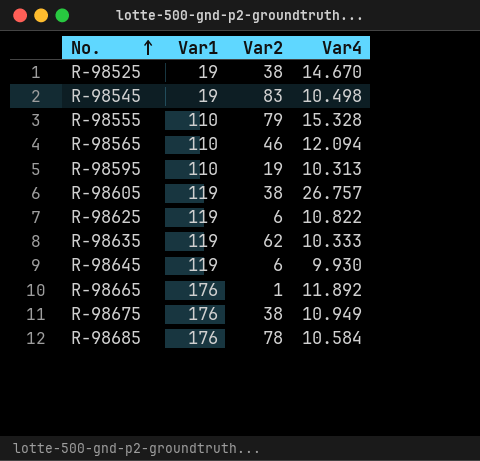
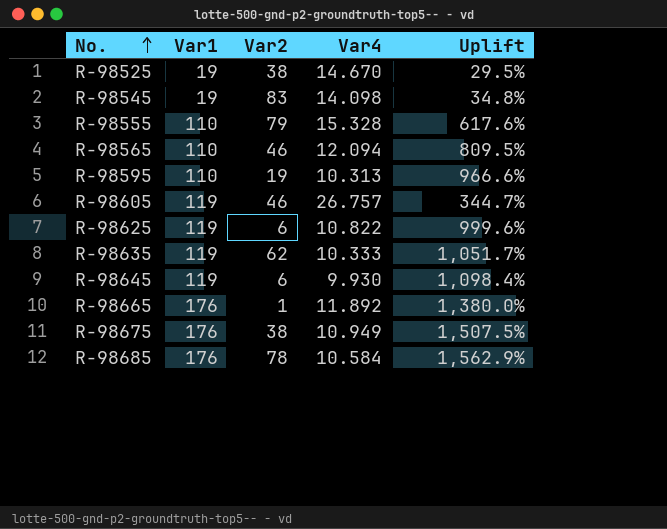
column Uplift | formula: none -> ([Var1] - [Var4]) / [Var4]
R-98545 | Var4: 10.498 -> 14.098
R-98605 | Var2: 38 -> 46

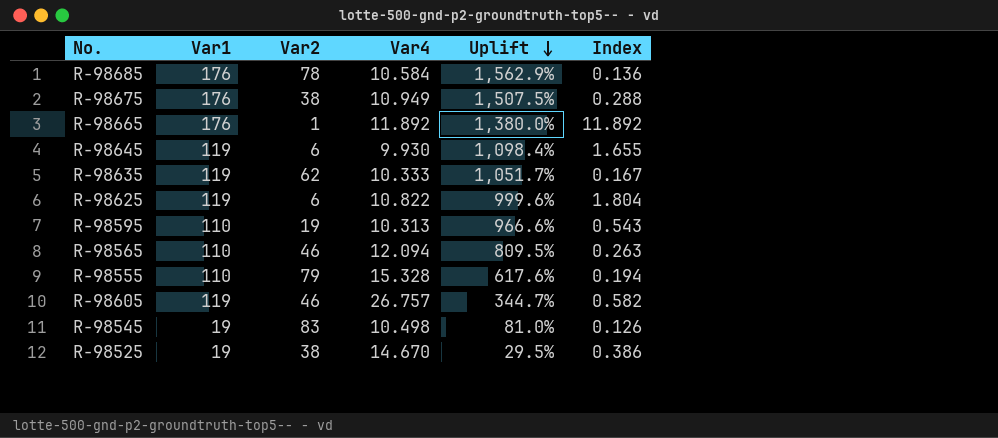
row order: No. ascending -> Uplift descending
column Index | formula: none -> [Var4] / [Var2]
R-98545 | Var4: 14.098 -> 10.498
R-98545 | Uplift: 34.8% -> 81.0%

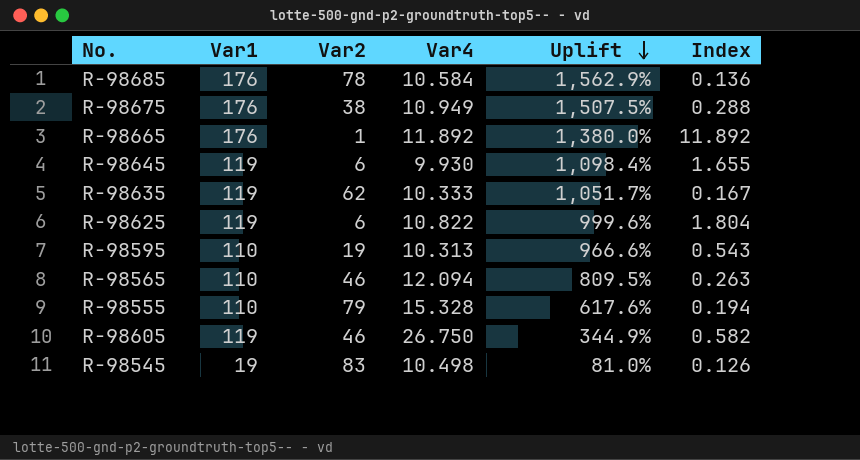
row R-98525: 19 | 38 | 14.670 | 29.5% | 0.386 -> none
R-98605 | Var4: 26.757 -> 26.750
R-98605 | Uplift: 344.7% -> 344.9%

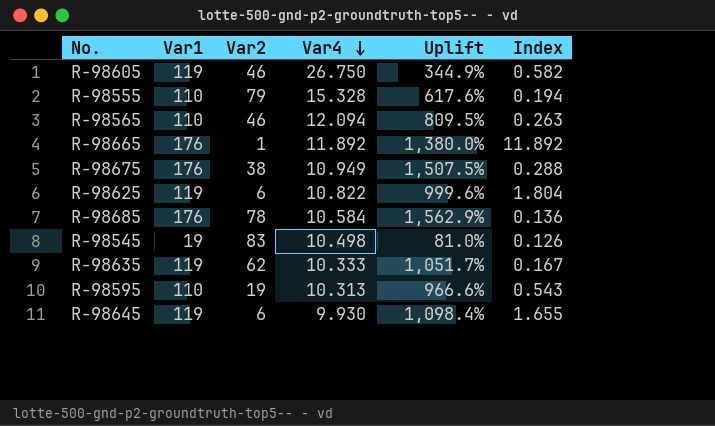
row order: Uplift descending -> Var4 descending

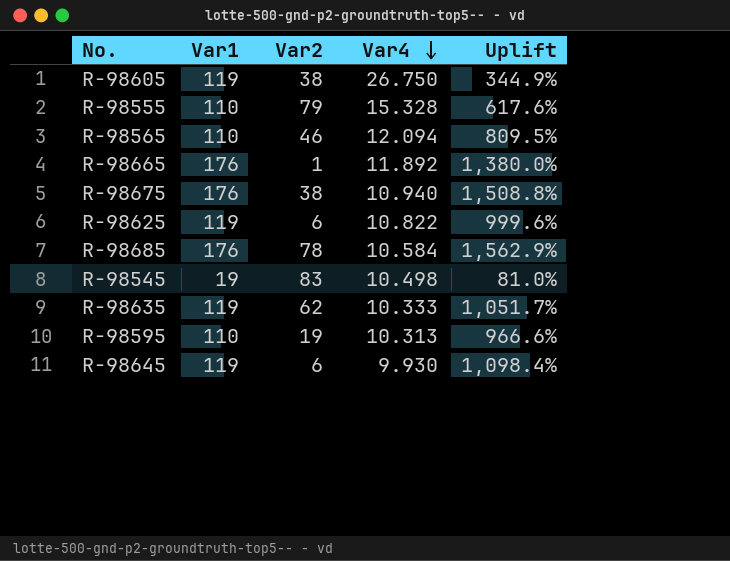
column Index | formula: [Var4] / [Var2] -> none
R-98605 | Var2: 46 -> 38
R-98675 | Var4: 10.949 -> 10.940
R-98675 | Uplift: 1,507.5% -> 1,508.8%

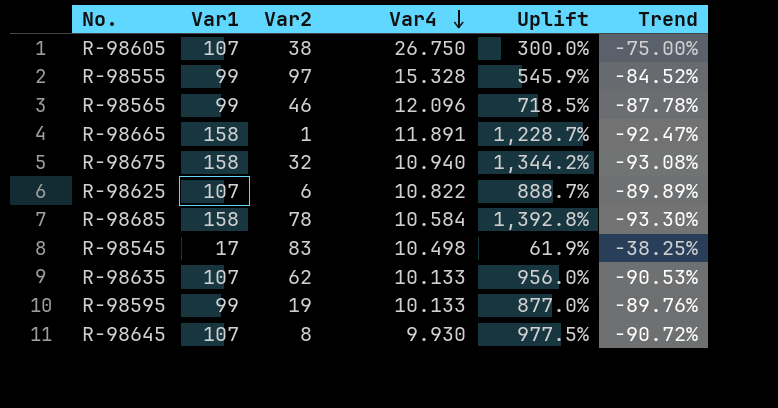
column Trend | formula: none -> ([Var4] - [Var1]) / [Var1]
R-98605 | Var1: 119 -> 107
R-98605 | Uplift: 344.9% -> 300.0%
R-98555 | Var1: 110 -> 99
R-98555 | Var2: 79 -> 97
R-98555 | Uplift: 617.6% -> 545.9%
R-98565 | Var1: 110 -> 99
R-98565 | Var4: 12.094 -> 12.096
R-98565 | Uplift: 809.5% -> 718.5%
R-98665 | Var1: 176 -> 158
R-98665 | Var4: 11.892 -> 11.891
R-98665 | Uplift: 1,380.0% -> 1,228.7%
R-98675 | Var1: 176 -> 158
R-98675 | Var2: 38 -> 32
R-98675 | Uplift: 1,508.8% -> 1,344.2%
R-98625 | Var1: 119 -> 107
R-98625 | Uplift: 999.6% -> 888.7%
R-98685 | Var1: 176 -> 158
R-98685 | Uplift: 1,562.9% -> 1,392.8%
R-98545 | Var1: 19 -> 17
R-98545 | Uplift: 81.0% -> 61.9%
R-98635 | Var1: 119 -> 107
R-98635 | Var4: 10.333 -> 10.133
R-98635 | Uplift: 1,051.7% -> 956.0%
R-98595 | Var1: 110 -> 99
R-98595 | Var4: 10.313 -> 10.133
R-98595 | Uplift: 966.6% -> 877.0%
R-98645 | Var1: 119 -> 107
R-98645 | Var2: 6 -> 8
R-98645 | Uplift: 1,098.4% -> 977.5%

